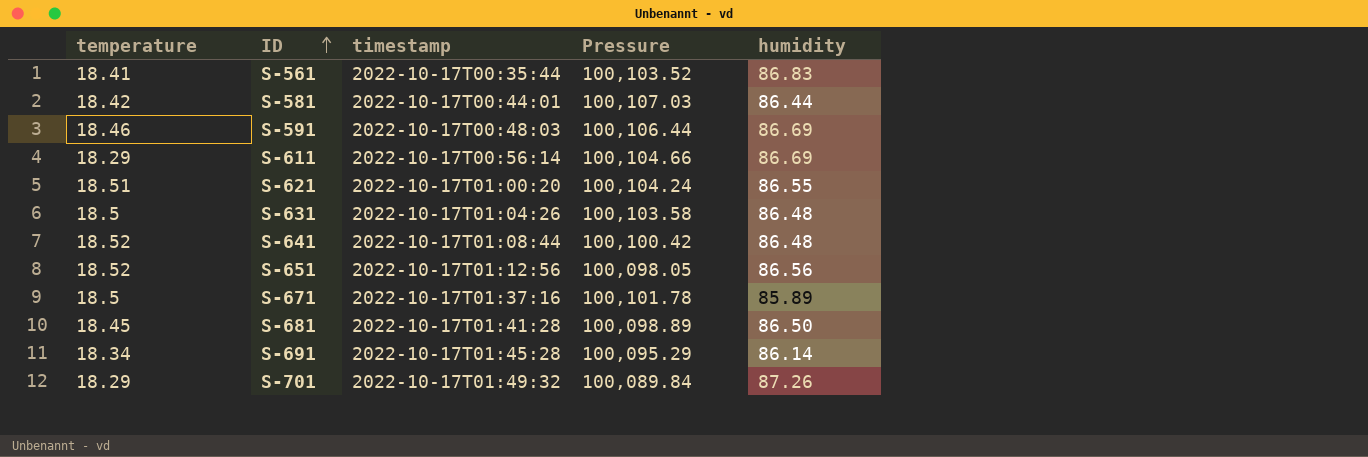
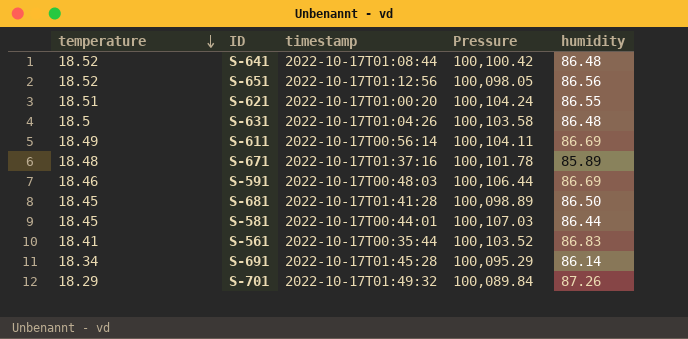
row order: ID ascending -> temperature descending
S-611 | temperature: 18.29 -> 18.49
S-611 | Pressure: 100,104.66 -> 100,104.11
S-671 | temperature: 18.5 -> 18.48
S-581 | temperature: 18.42 -> 18.45

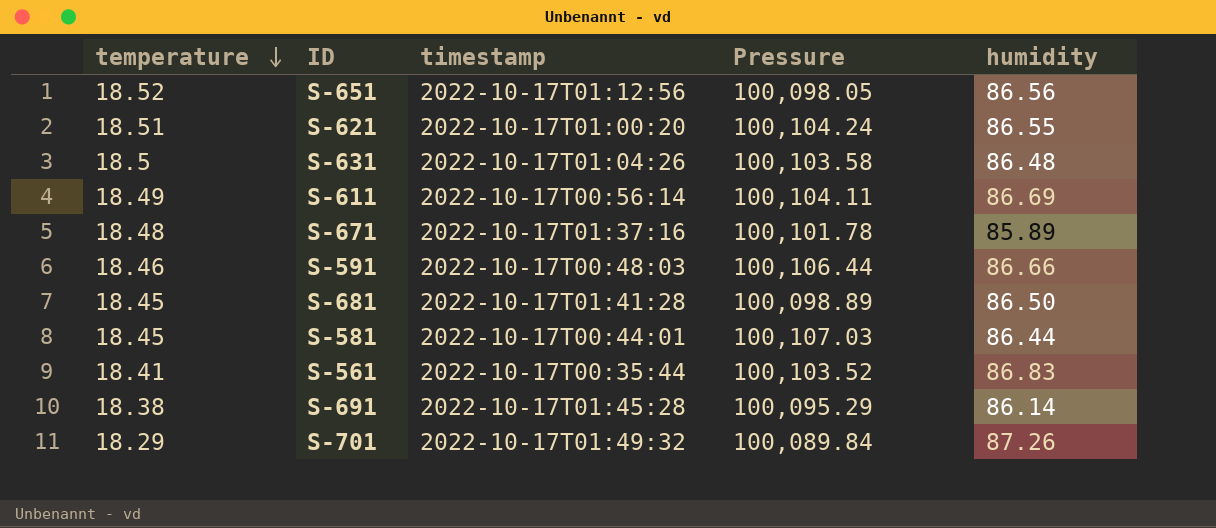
row S-641: 18.52 | 2022-10-17T01:08:44 | 100,100.42 | 86.48 -> none
S-591 | humidity: 86.69 -> 86.66
S-691 | temperature: 18.34 -> 18.38

